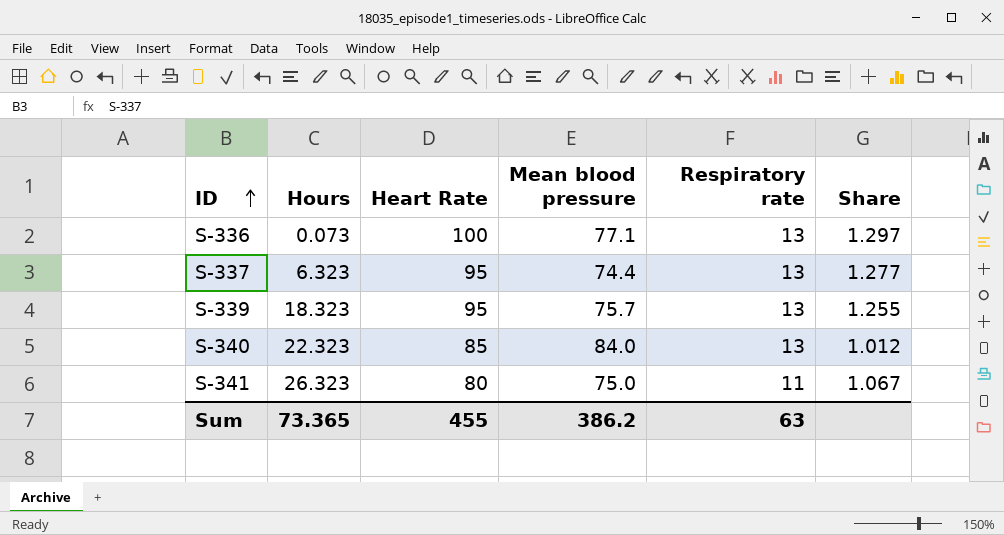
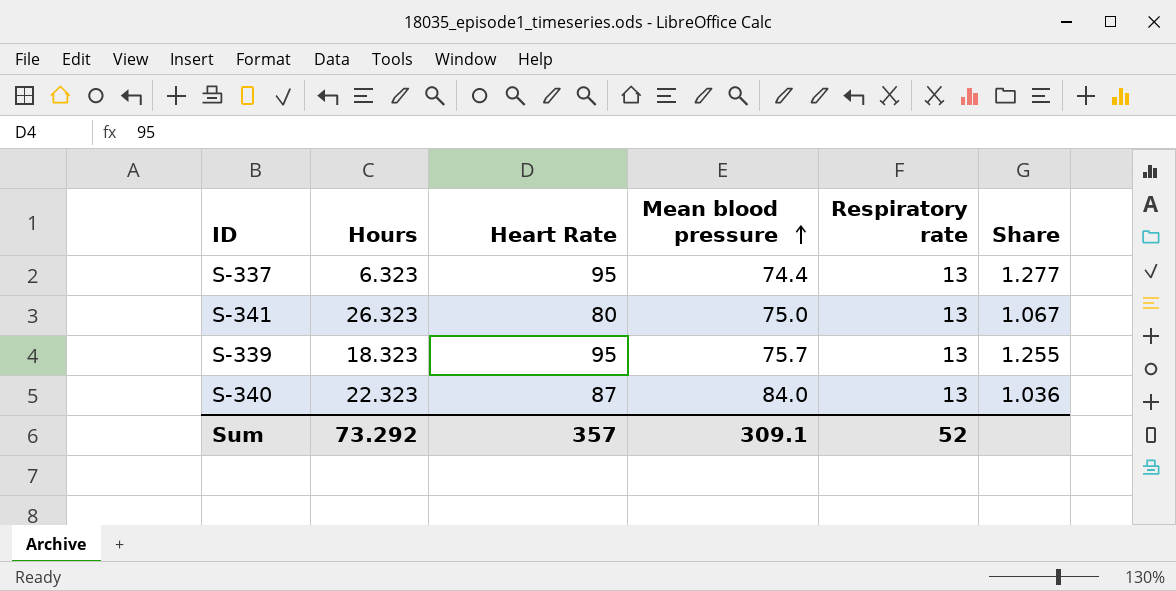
row order: ID ascending -> Mean blood pressure ascending
row S-336: 0.073 | 100 | 77.1 | 13 | 1.297 -> none
S-341 | Respiratory rate: 11 -> 13
S-340 | Heart Rate: 85 -> 87
S-340 | Share: 1.012 -> 1.036
Sum | Hours: 73.365 -> 73.292
Sum | Heart Rate: 455 -> 357
Sum | Mean blood pressure: 386.2 -> 309.1
Sum | Respiratory rate: 63 -> 52

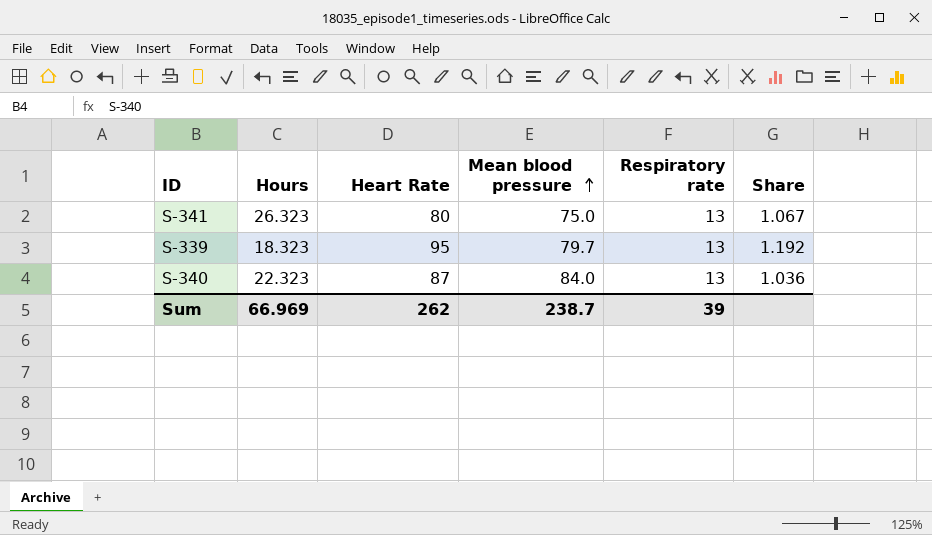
row S-337: 6.323 | 95 | 74.4 | 13 | 1.277 -> none
S-339 | Mean blood pressure: 75.7 -> 79.7
S-339 | Share: 1.255 -> 1.192
Sum | Hours: 73.292 -> 66.969
Sum | Heart Rate: 357 -> 262
Sum | Mean blood pressure: 309.1 -> 238.7
Sum | Respiratory rate: 52 -> 39

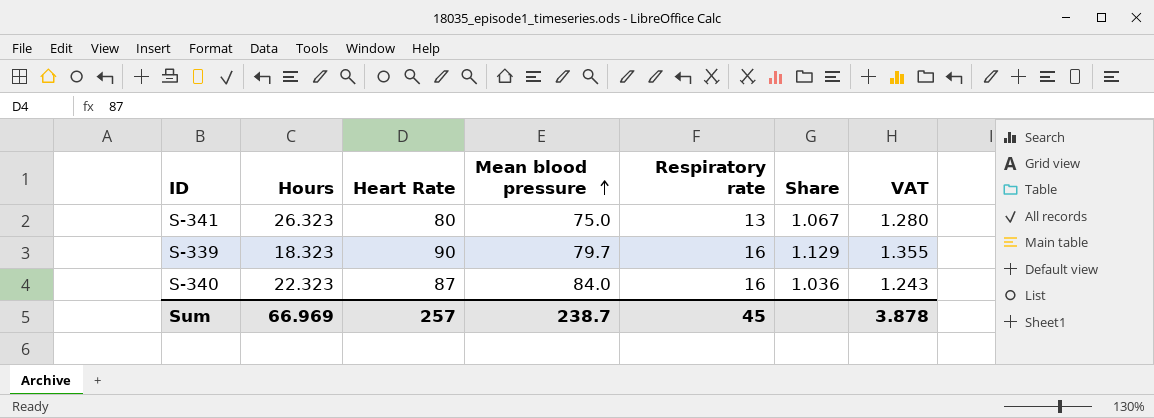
column VAT | formula: none -> [Share] * 1.2
S-339 | Heart Rate: 95 -> 90
S-339 | Respiratory rate: 13 -> 16
S-339 | Share: 1.192 -> 1.129
S-340 | Respiratory rate: 13 -> 16
Sum | Heart Rate: 262 -> 257
Sum | Respiratory rate: 39 -> 45

